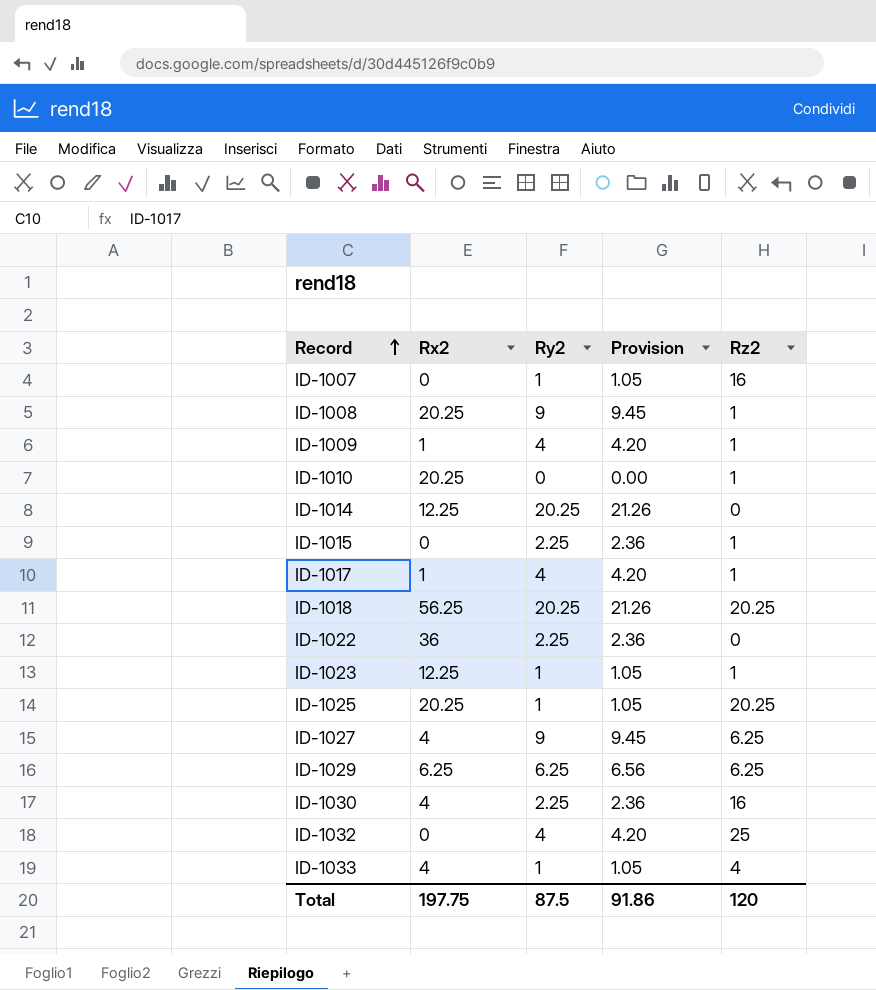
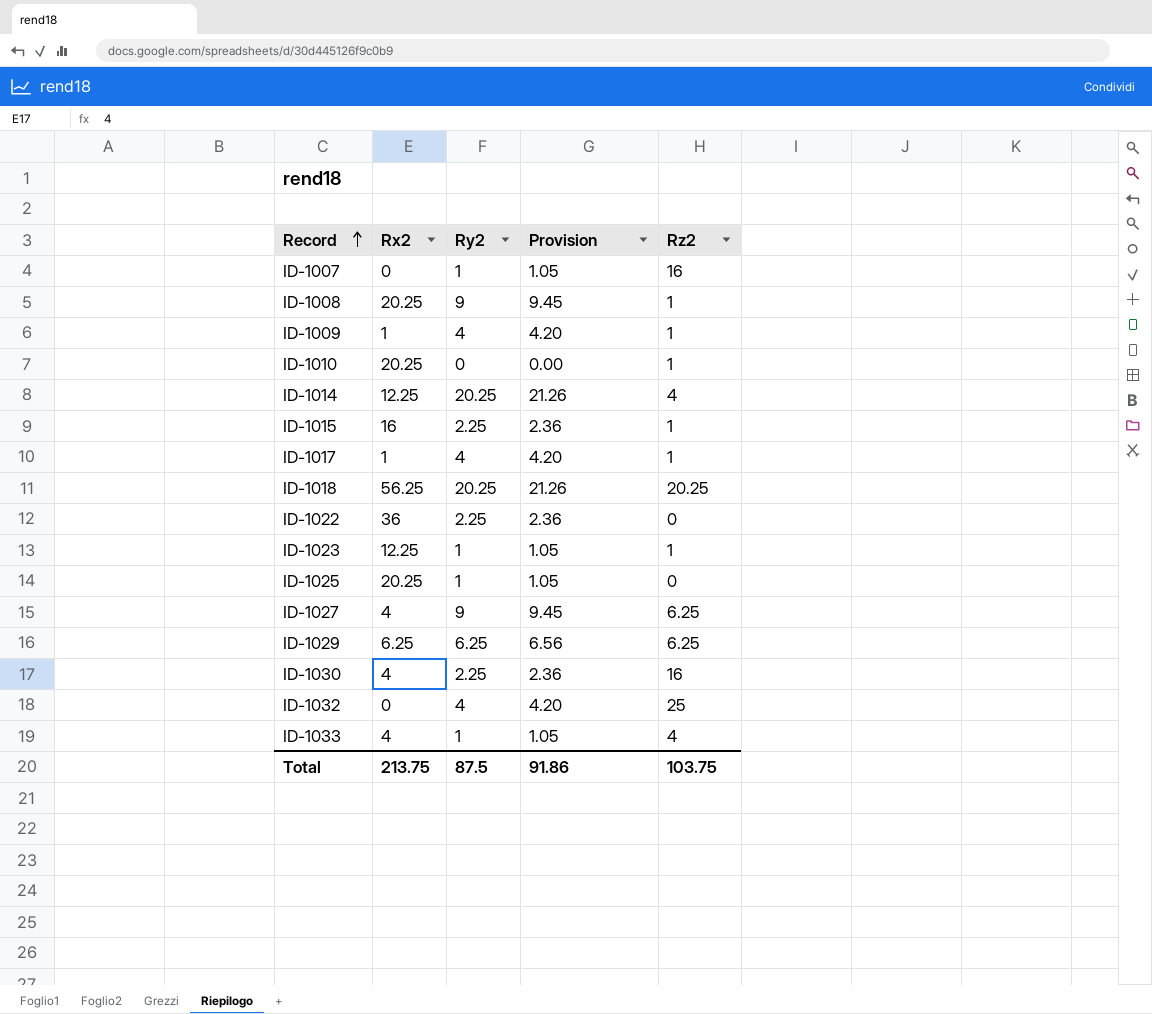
ID-1014 | Rz2: 0 -> 4
ID-1015 | Rx2: 0 -> 16
ID-1025 | Rz2: 20.25 -> 0
Total | Rx2: 197.75 -> 213.75
Total | Rz2: 120 -> 103.75

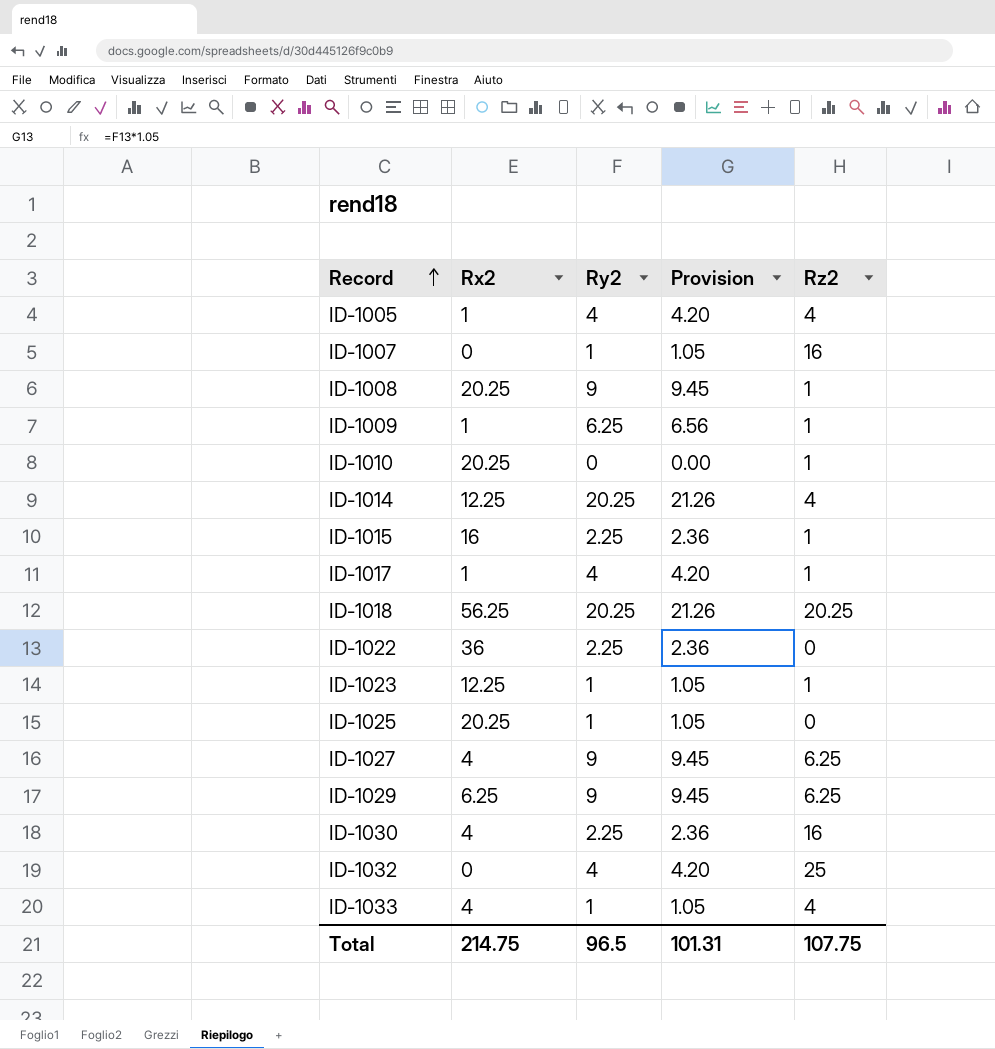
row ID-1005: none -> 1 | 4 | 4.20 | 4
ID-1009 | Ry2: 4 -> 6.25
ID-1009 | Provision: 4.20 -> 6.56
ID-1029 | Ry2: 6.25 -> 9
ID-1029 | Provision: 6.56 -> 9.45
Total | Rx2: 213.75 -> 214.75
Total | Ry2: 87.5 -> 96.5
Total | Provision: 91.86 -> 101.31
Total | Rz2: 103.75 -> 107.75

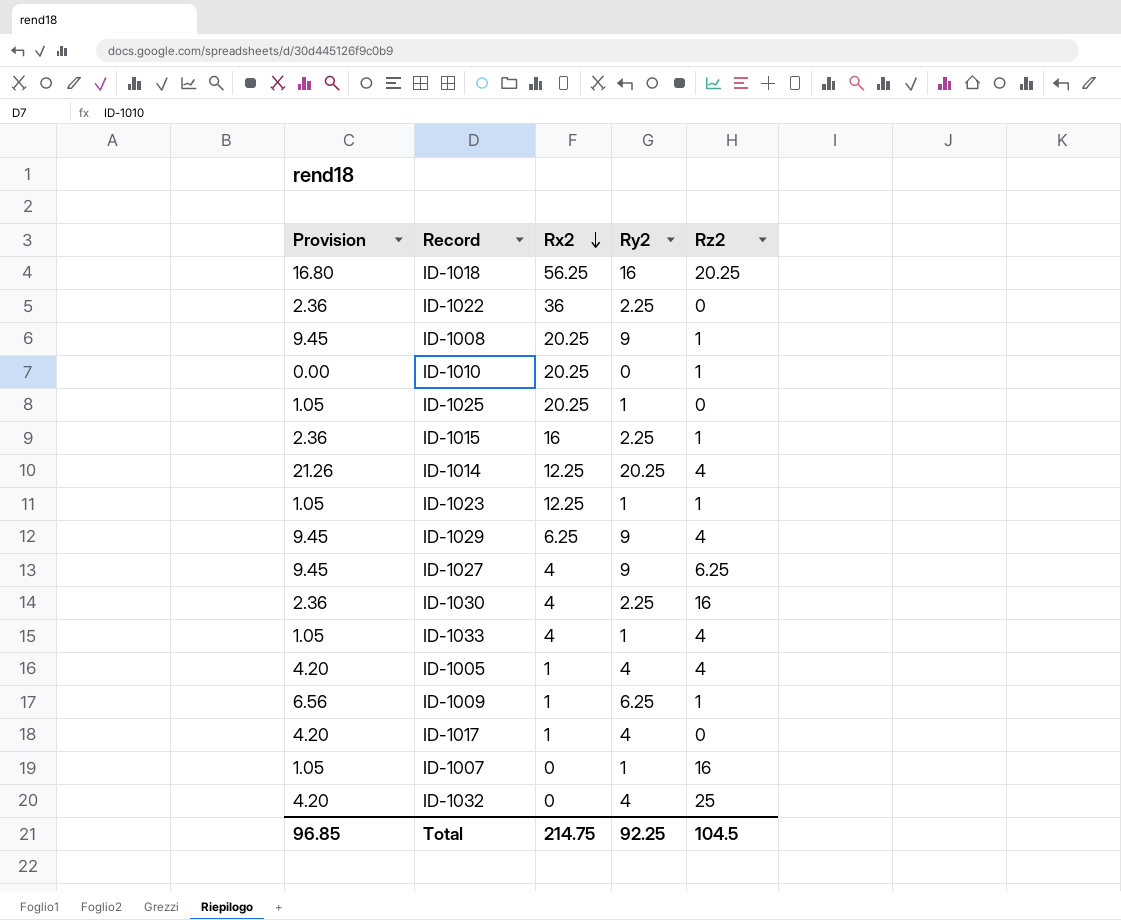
row order: Record ascending -> Rx2 descending
column Provision | position: 4 -> 1
ID-1018 | Provision: 21.26 -> 16.80
ID-1018 | Ry2: 20.25 -> 16
ID-1029 | Rz2: 6.25 -> 4
ID-1017 | Rz2: 1 -> 0
Total | Provision: 101.31 -> 96.85
Total | Ry2: 96.5 -> 92.25
Total | Rz2: 107.75 -> 104.5

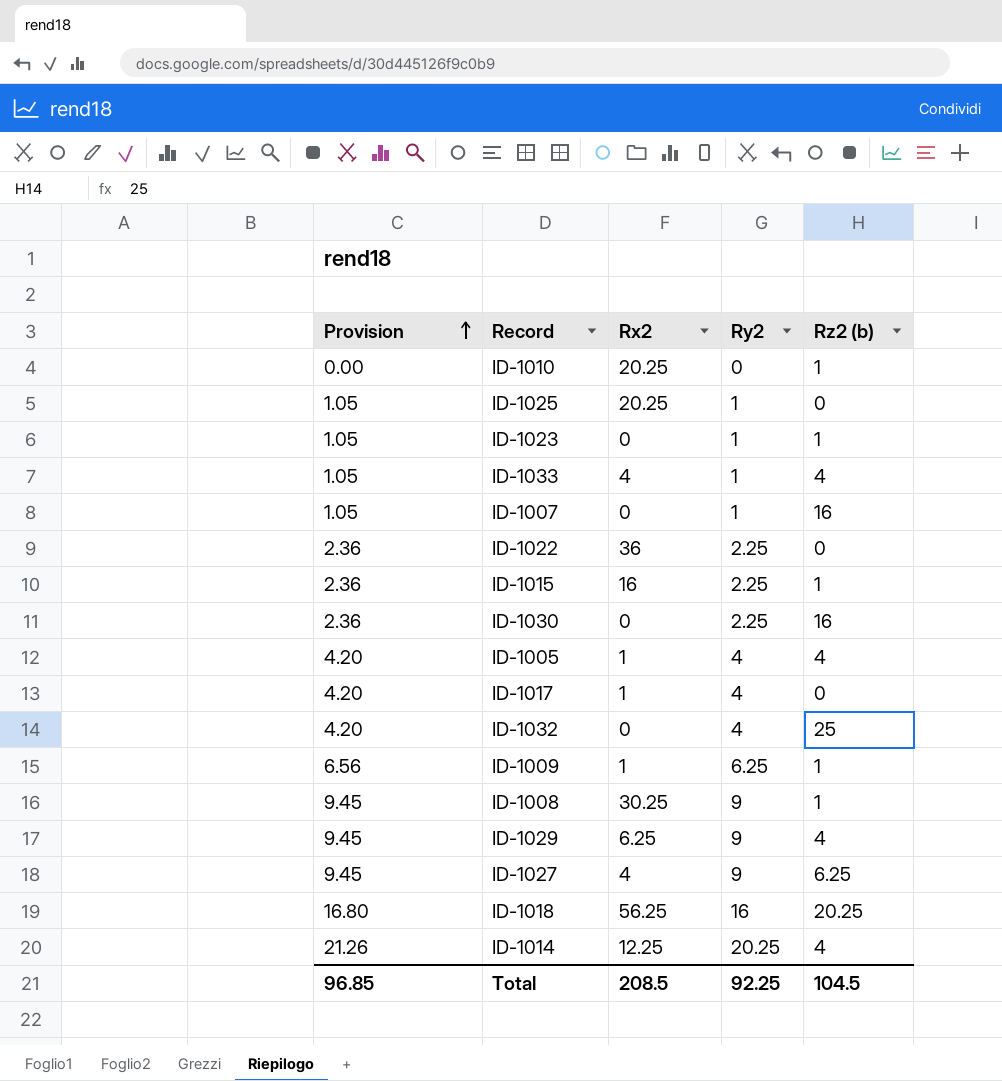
row order: Rx2 descending -> Provision ascending
column name: Rz2 -> Rz2 (b)
ID-1023 | Rx2: 12.25 -> 0
ID-1030 | Rx2: 4 -> 0
ID-1008 | Rx2: 20.25 -> 30.25
Total | Rx2: 214.75 -> 208.5

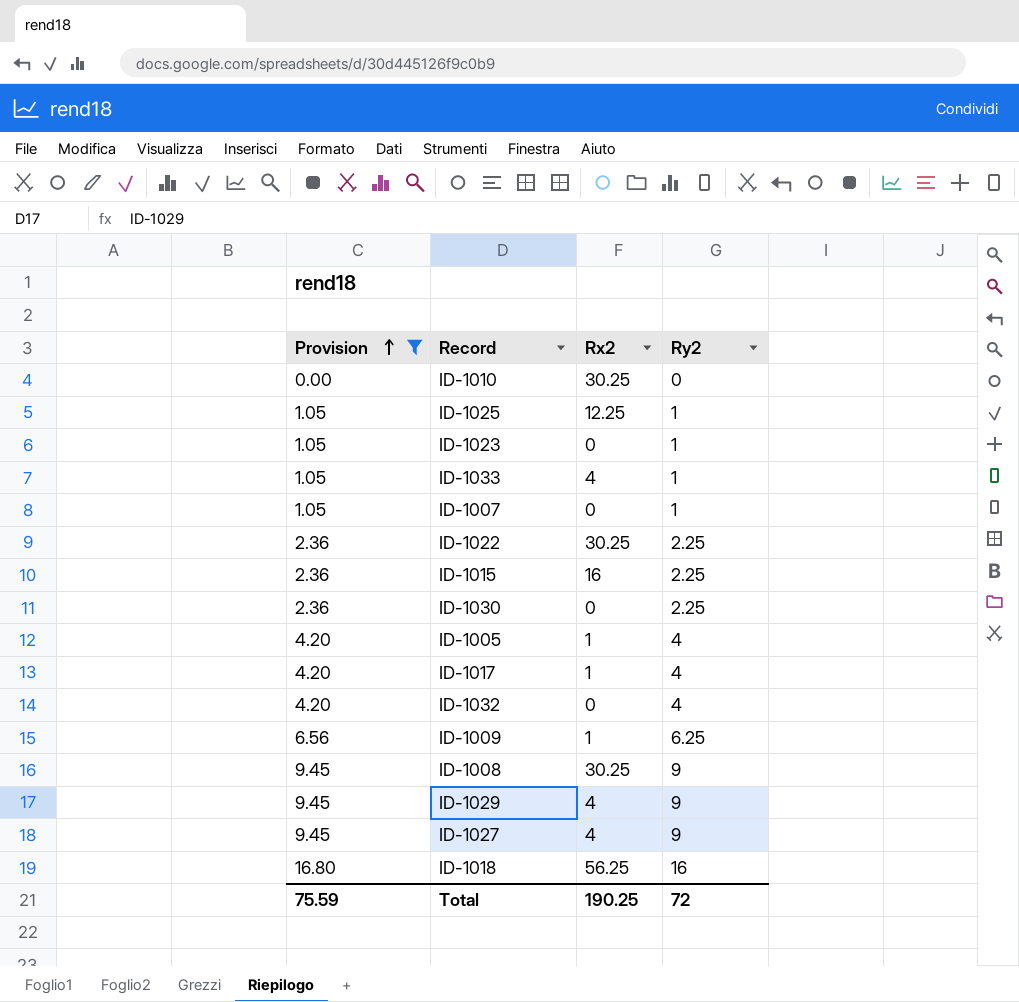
filter: none -> Provision != 21.26
column Rz2 (b) | position: 5 -> none
ID-1010 | Rx2: 20.25 -> 30.25
ID-1025 | Rx2: 20.25 -> 12.25
ID-1022 | Rx2: 36 -> 30.25
ID-1029 | Rx2: 6.25 -> 4
Total | Provision: 96.85 -> 75.59
Total | Rx2: 208.5 -> 190.25
Total | Ry2: 92.25 -> 72

